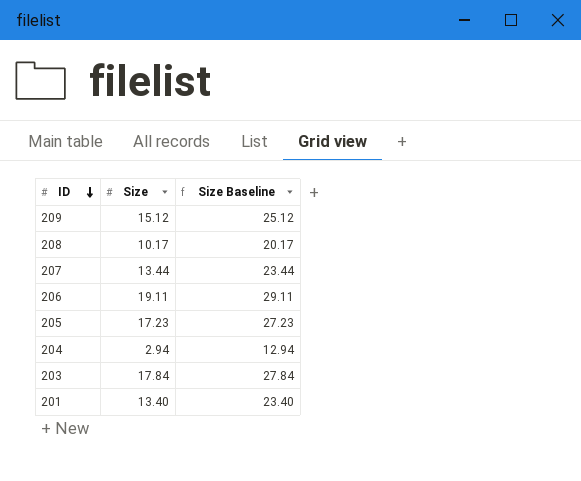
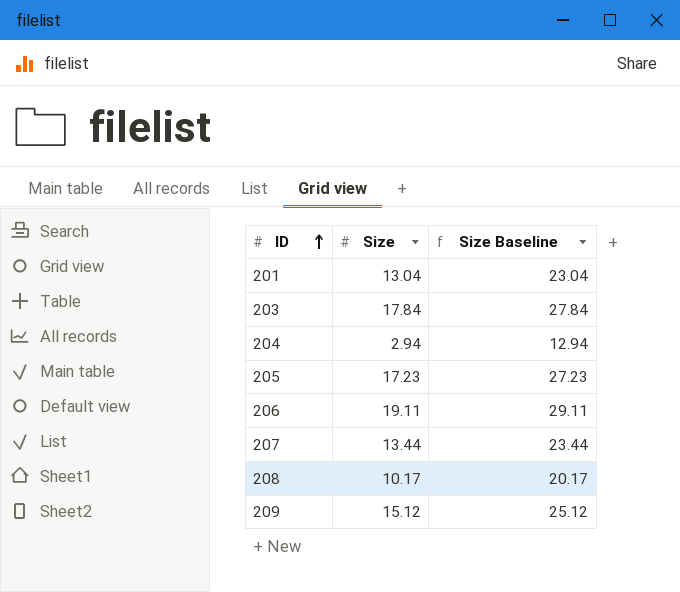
row order: ID descending -> ID ascending
201 | Size: 13.40 -> 13.04
201 | Size Baseline: 23.40 -> 23.04

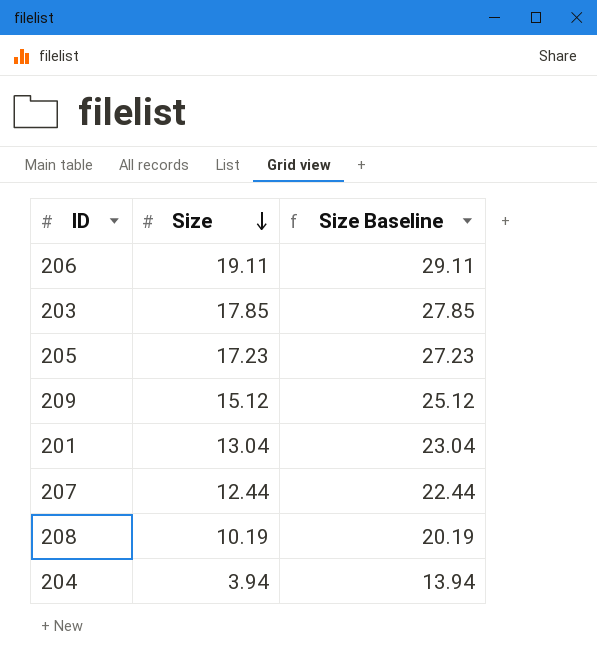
row order: ID ascending -> Size descending
203 | Size: 17.84 -> 17.85
203 | Size Baseline: 27.84 -> 27.85
207 | Size: 13.44 -> 12.44
207 | Size Baseline: 23.44 -> 22.44
208 | Size: 10.17 -> 10.19
208 | Size Baseline: 20.17 -> 20.19
204 | Size: 2.94 -> 3.94
204 | Size Baseline: 12.94 -> 13.94

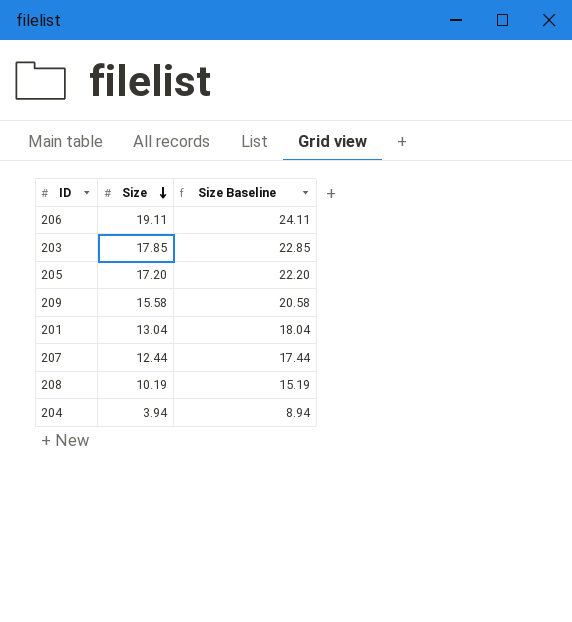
column Size Baseline | formula: [Size] + 10 -> [Size] + 5
205 | Size: 17.23 -> 17.20
209 | Size: 15.12 -> 15.58

